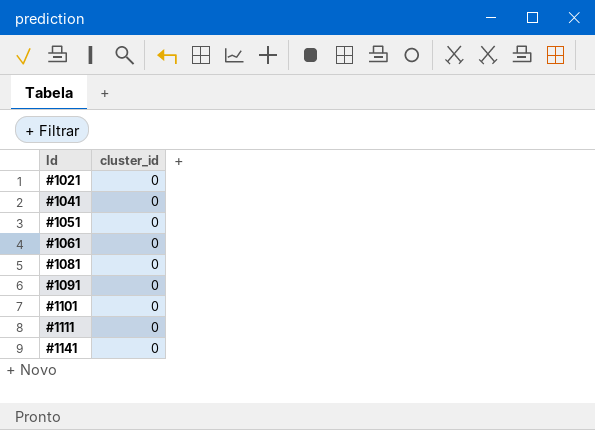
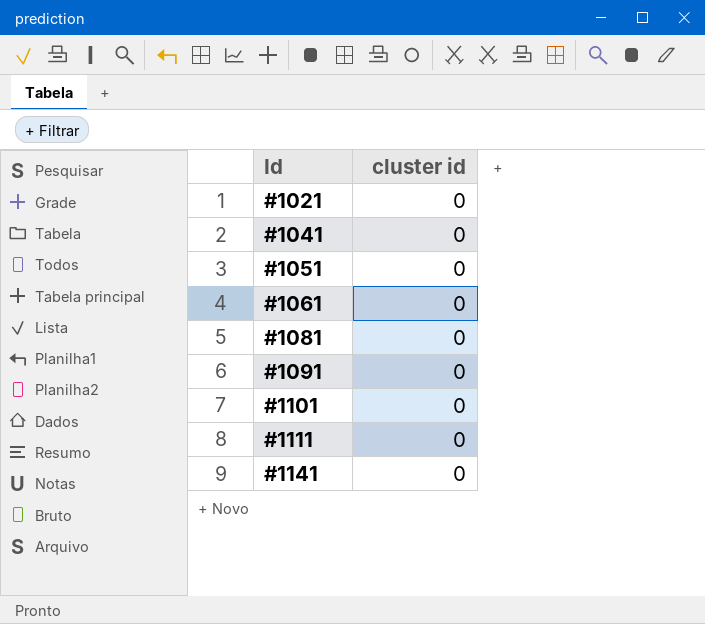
column name: cluster_id -> cluster id

